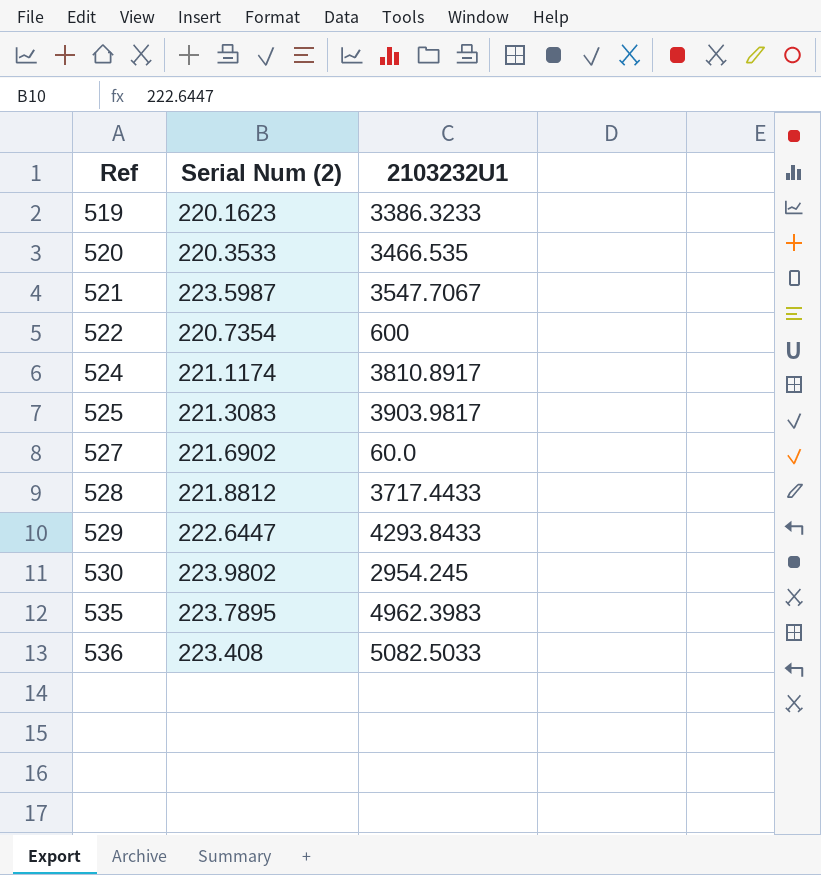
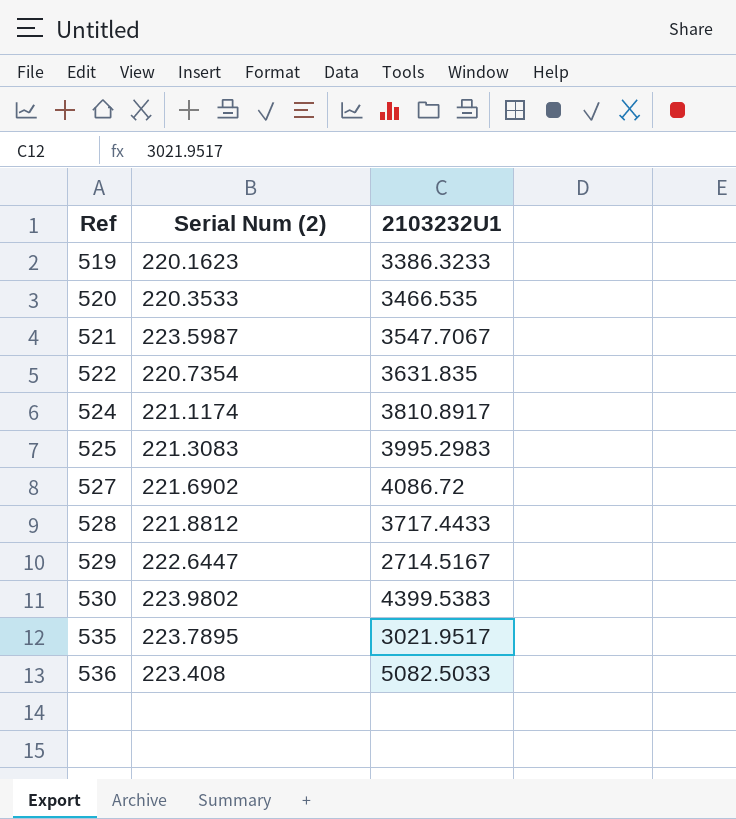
522 | 2103232U1: 600 -> 3631.835
525 | 2103232U1: 3903.9817 -> 3995.2983
527 | 2103232U1: 60.0 -> 4086.72
529 | 2103232U1: 4293.8433 -> 2714.5167
530 | 2103232U1: 2954.245 -> 4399.5383
535 | 2103232U1: 4962.3983 -> 3021.9517

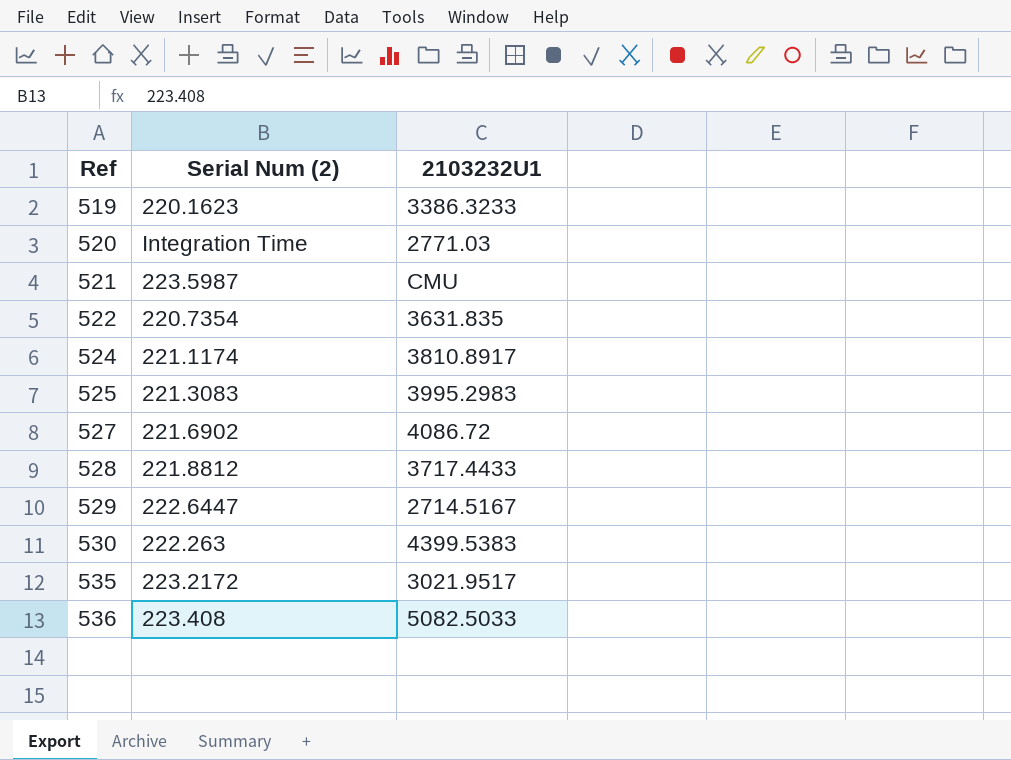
520 | Serial Num (2): 220.3533 -> Integration Time
520 | 2103232U1: 3466.535 -> 2771.03
521 | 2103232U1: 3547.7067 -> CMU
530 | Serial Num (2): 223.9802 -> 222.263
535 | Serial Num (2): 223.7895 -> 223.2172

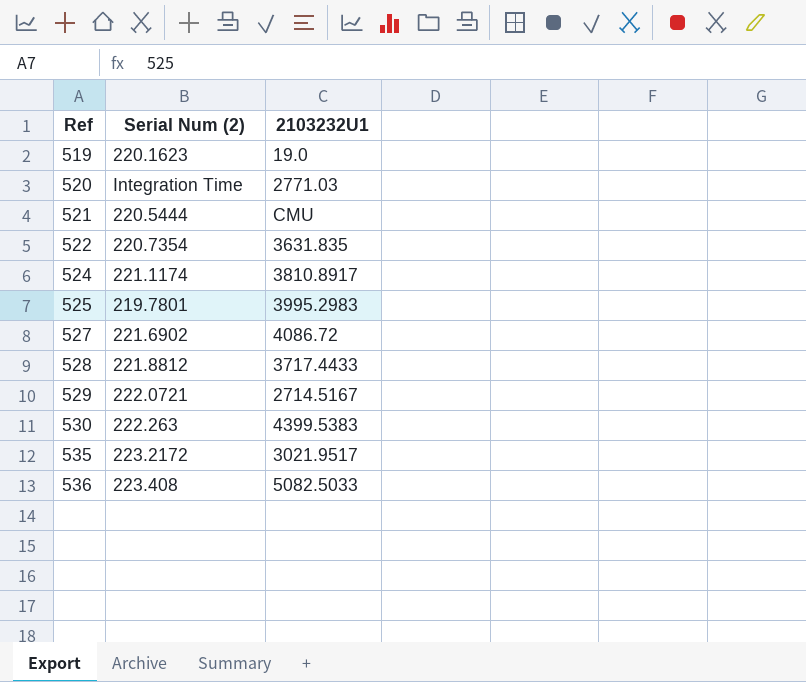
519 | 2103232U1: 3386.3233 -> 19.0
521 | Serial Num (2): 223.5987 -> 220.5444
525 | Serial Num (2): 221.3083 -> 219.7801
529 | Serial Num (2): 222.6447 -> 222.0721

